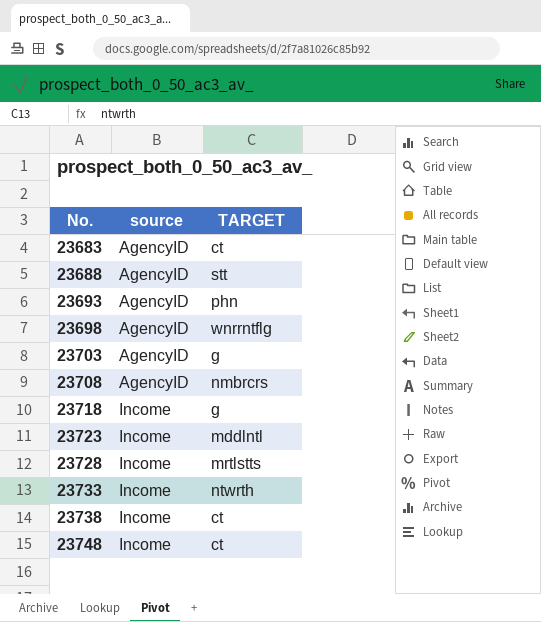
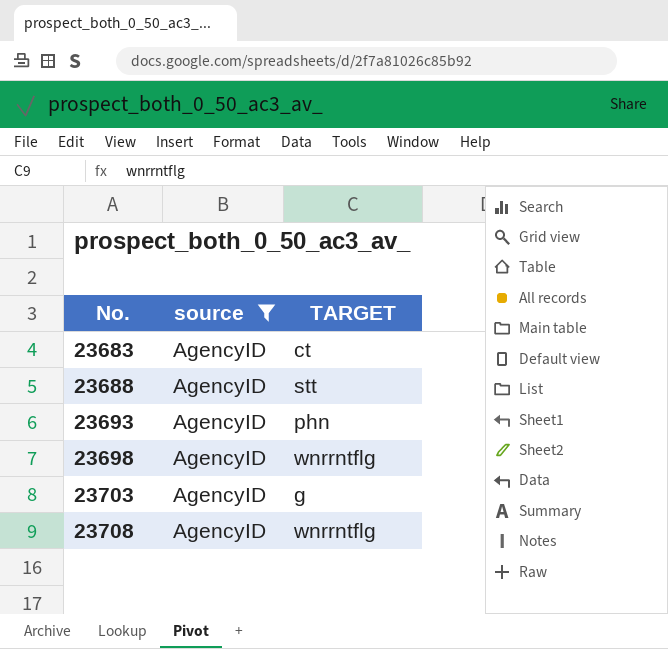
filter: none -> source = AgencyID
23708 | TARGET: nmbrcrs -> wnrrntflg

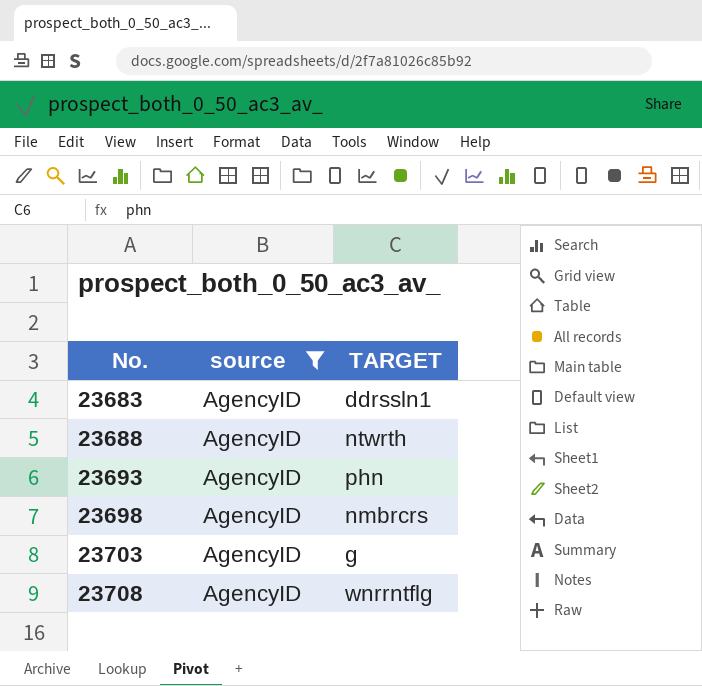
23683 | TARGET: ct -> ddrssln1
23688 | TARGET: stt -> ntwrth
23698 | TARGET: wnrrntflg -> nmbrcrs

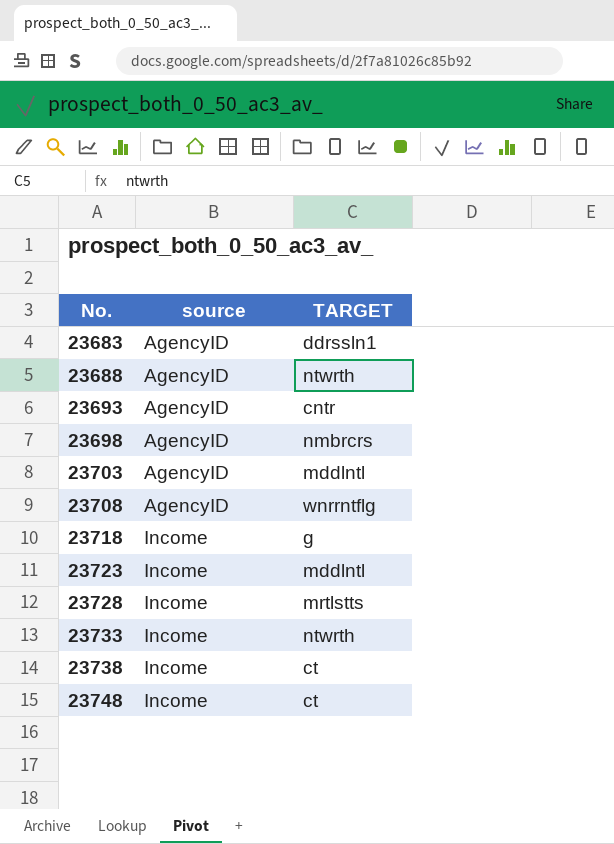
filter: source = AgencyID -> none
23693 | TARGET: phn -> cntr
23703 | TARGET: g -> mddlntl

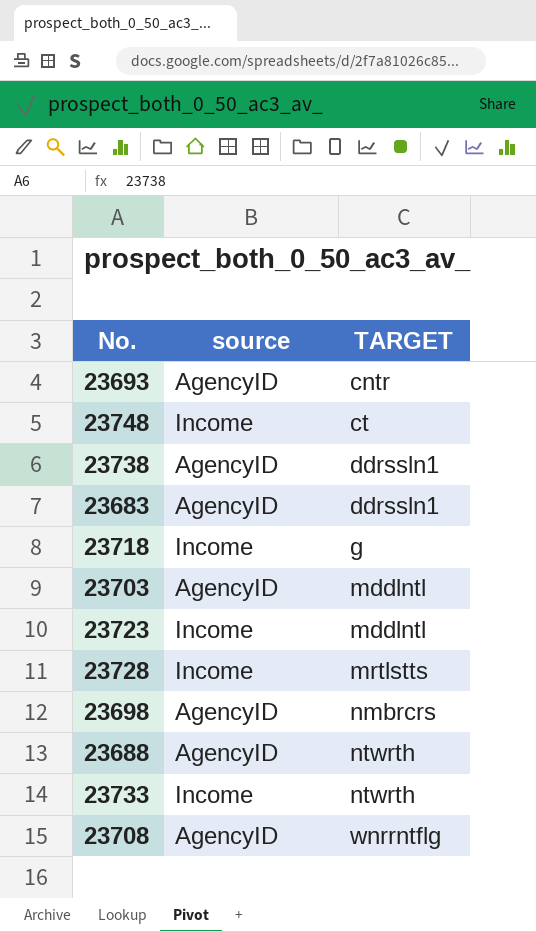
row order: No. ascending -> TARGET ascending
23738 | source: Income -> AgencyID
23738 | TARGET: ct -> ddrssln1

